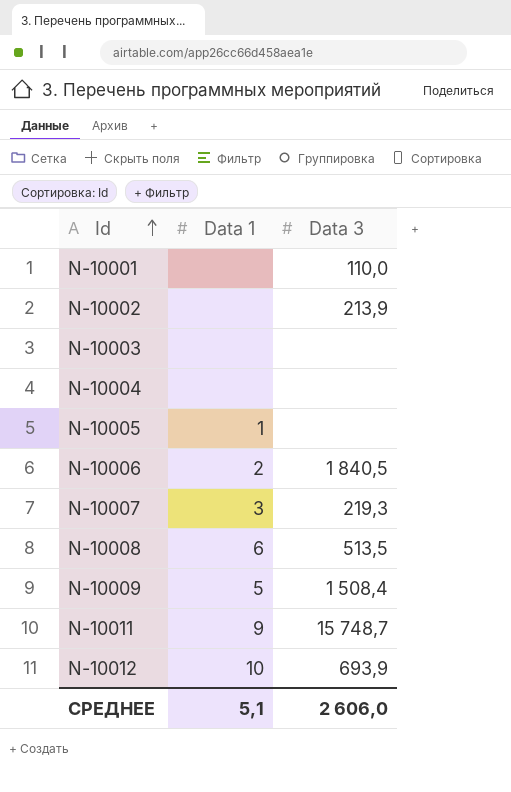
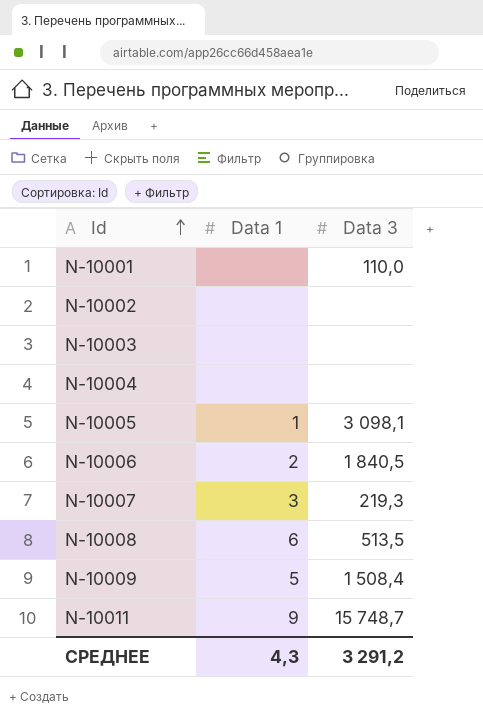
row N-10012: 10 | 693,9 -> none
N-10002 | Data 3: 213,9 -> none
N-10005 | Data 3: none -> 3 098,1
СРЕДНЕЕ | Data 1: 5,1 -> 4,3
СРЕДНЕЕ | Data 3: 2 606,0 -> 3 291,2

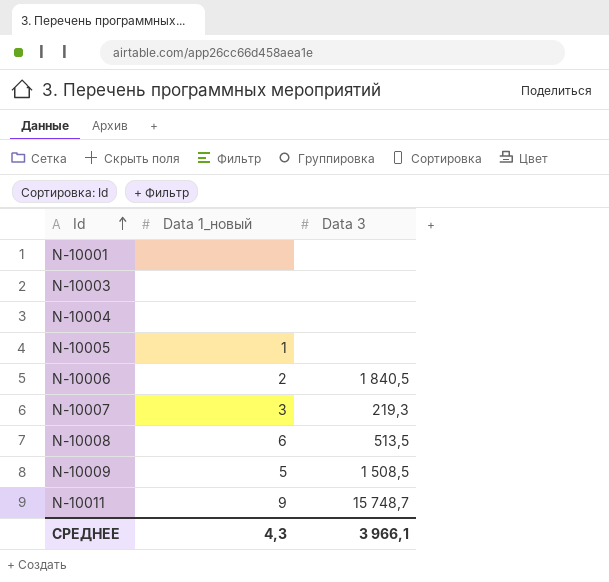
column name: Data 1 -> Data 1_новый
row N-10002: none | none -> none
N-10001 | Data 3: 110,0 -> none
N-10005 | Data 3: 3 098,1 -> none
N-10009 | Data 3: 1 508,4 -> 1 508,5
СРЕДНЕЕ | Data 3: 3 291,2 -> 3 966,1

